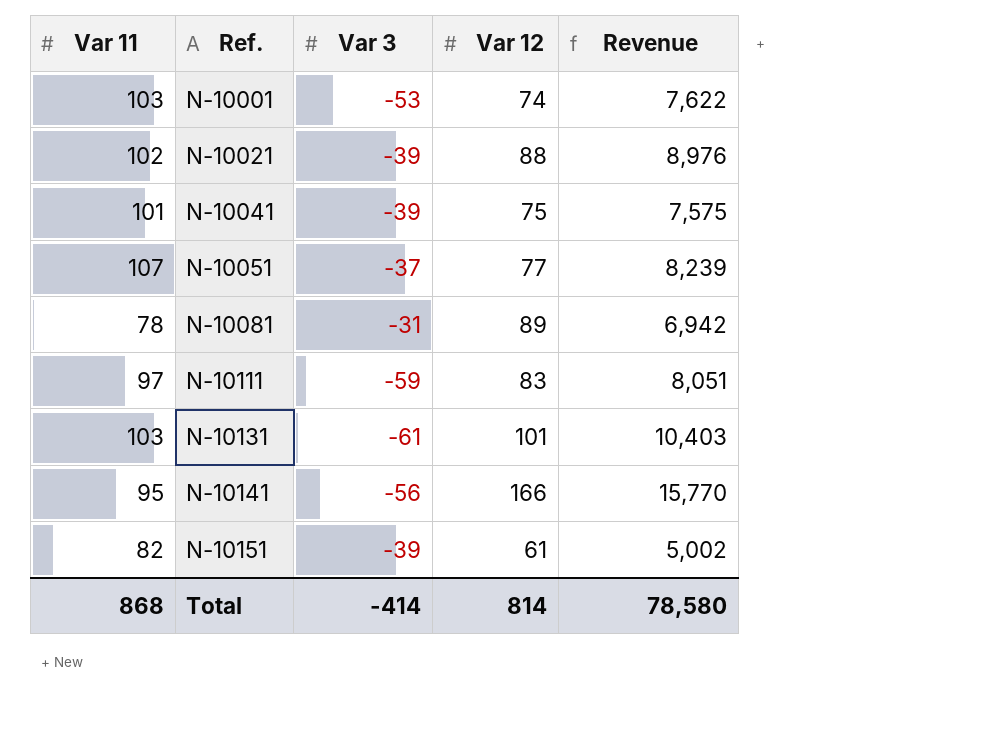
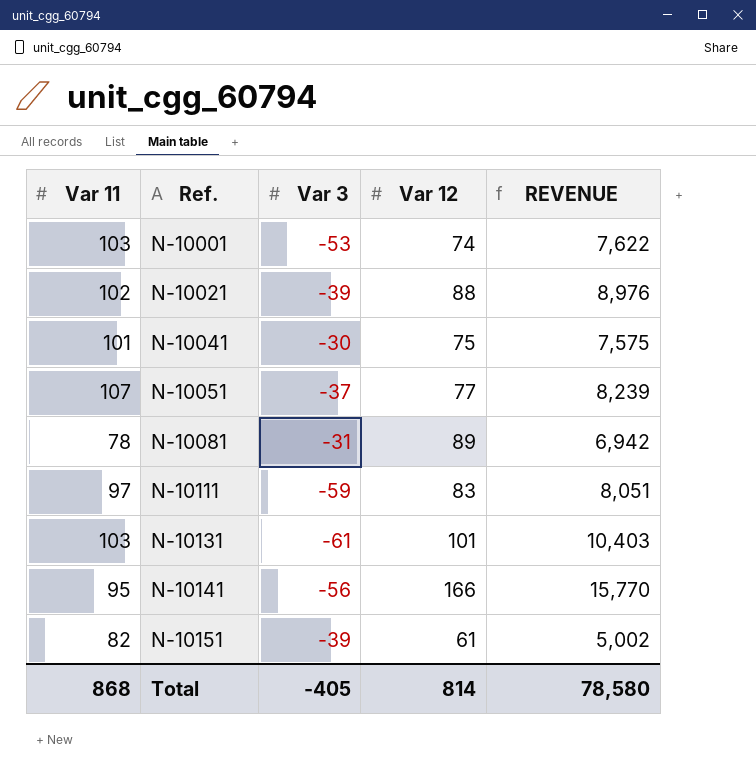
column name: Revenue -> REVENUE
N-10041 | Var 3: -39 -> -30
Total | Var 3: -414 -> -405

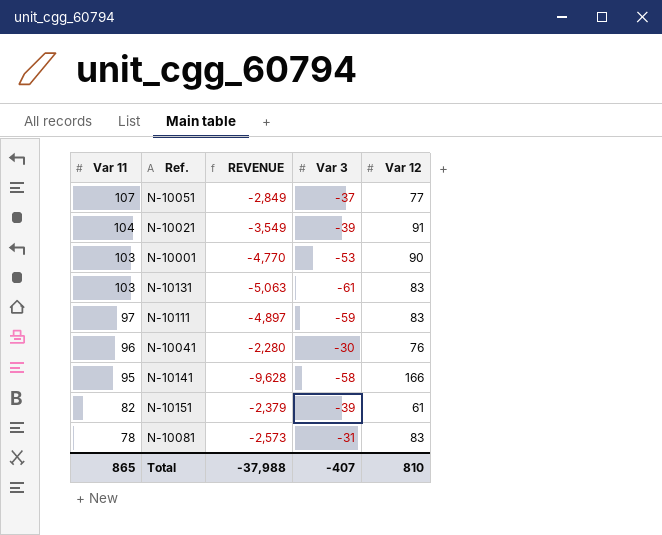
row order: Ref. ascending -> Var 11 descending
column REVENUE | formula: [Var 11] * [Var 12] -> [Var 3] * [Var 12]
column REVENUE | position: 5 -> 3
N-10021 | Var 11: 102 -> 104
N-10021 | Var 12: 88 -> 91
N-10001 | Var 12: 74 -> 90
N-10131 | Var 12: 101 -> 83
N-10041 | Var 11: 101 -> 96
N-10041 | Var 12: 75 -> 76
N-10141 | Var 3: -56 -> -58
N-10081 | Var 12: 89 -> 83
Total | Var 11: 868 -> 865
Total | REVENUE: 78,580 -> -37,988
Total | Var 3: -405 -> -407
Total | Var 12: 814 -> 810

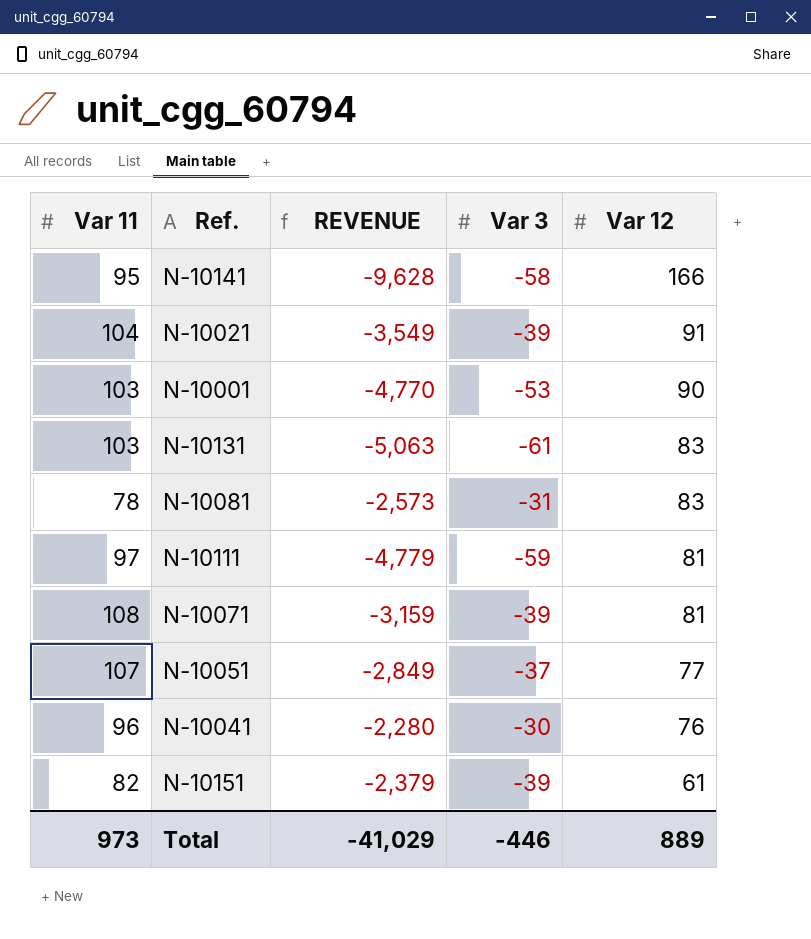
row order: Var 11 descending -> Var 12 descending
N-10111 | REVENUE: -4,897 -> -4,779
N-10111 | Var 12: 83 -> 81
row N-10071: none -> 108 | -3,159 | -39 | 81
Total | Var 11: 865 -> 973
Total | REVENUE: -37,988 -> -41,029
Total | Var 3: -407 -> -446
Total | Var 12: 810 -> 889

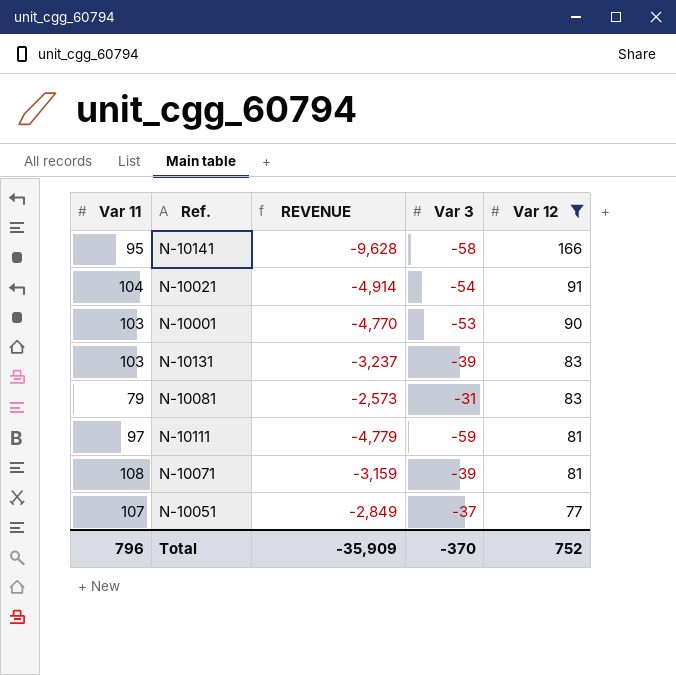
filter: none -> Var 12 >= 77
N-10021 | REVENUE: -3,549 -> -4,914
N-10021 | Var 3: -39 -> -54
N-10131 | REVENUE: -5,063 -> -3,237
N-10131 | Var 3: -61 -> -39
N-10081 | Var 11: 78 -> 79
Total | Var 11: 973 -> 796
Total | REVENUE: -41,029 -> -35,909
Total | Var 3: -446 -> -370
Total | Var 12: 889 -> 752

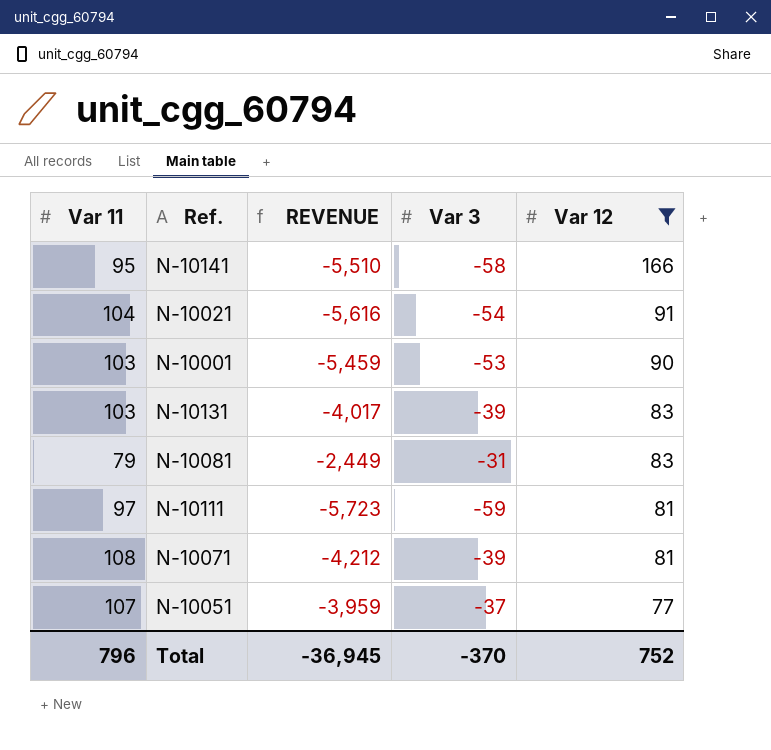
column REVENUE | formula: [Var 3] * [Var 12] -> [Var 11] * [Var 3]
Total | REVENUE: -35,909 -> -36,945

